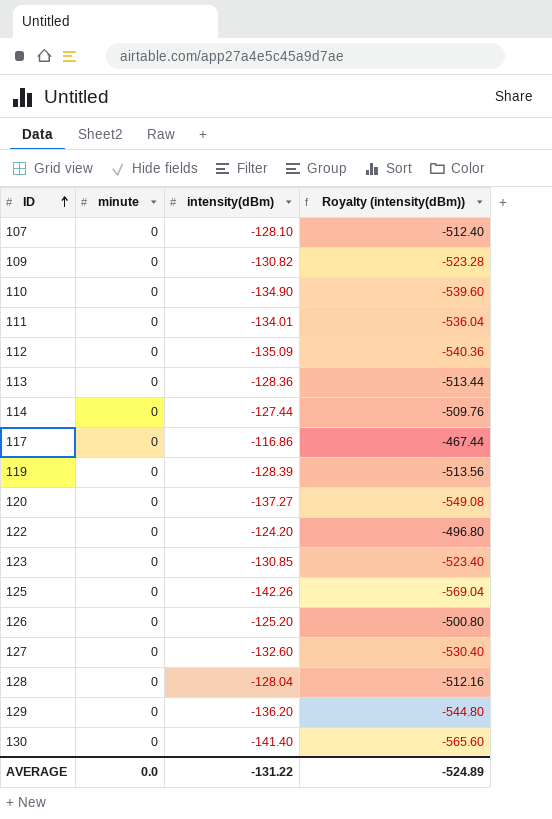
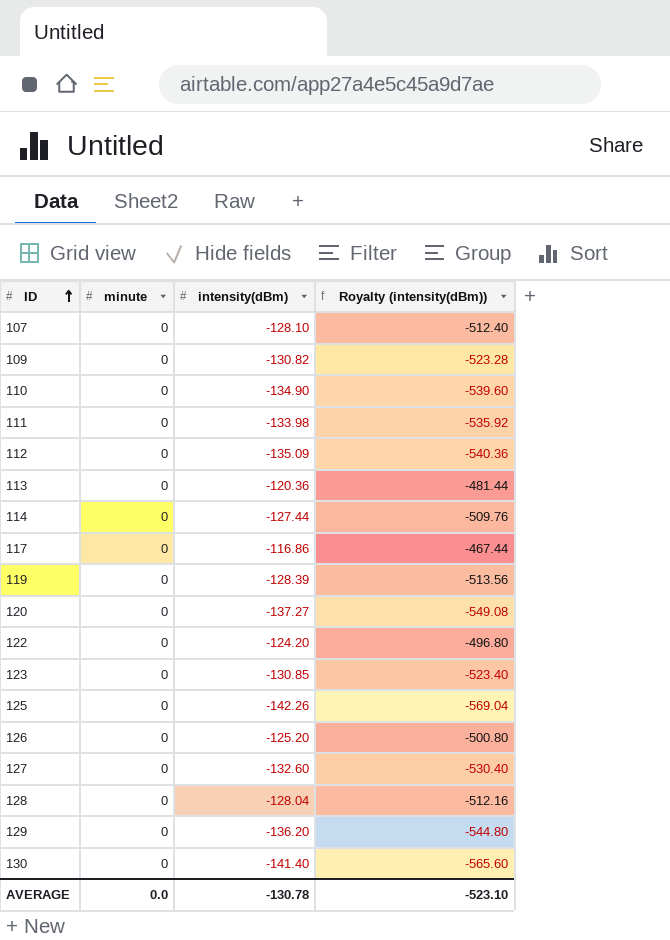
111 | intensity(dBm): -134.01 -> -133.98
111 | Royalty (intensity(dBm)): -536.04 -> -535.92
113 | intensity(dBm): -128.36 -> -120.36
113 | Royalty (intensity(dBm)): -513.44 -> -481.44
AVERAGE | intensity(dBm): -131.22 -> -130.78
AVERAGE | Royalty (intensity(dBm)): -524.89 -> -523.10

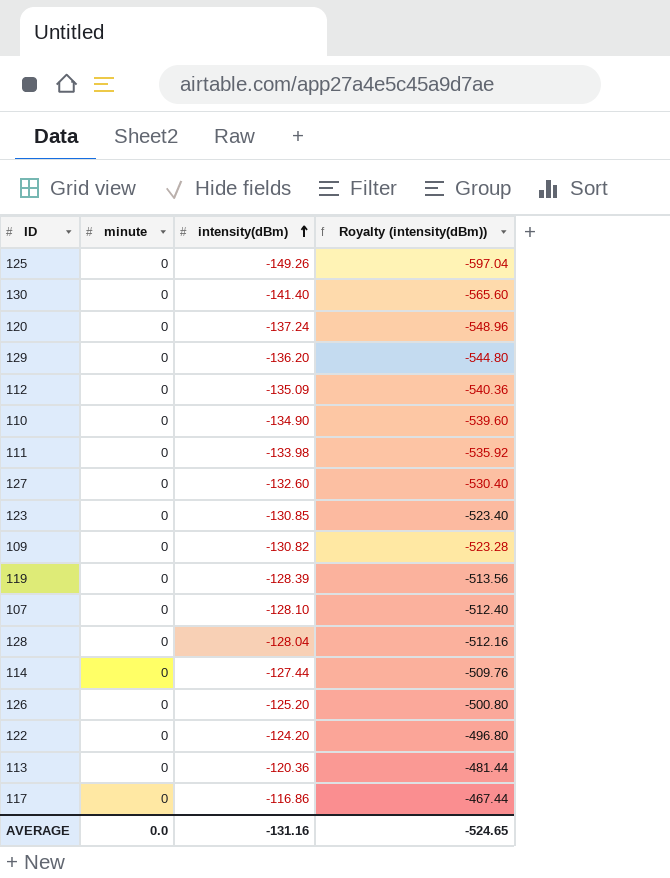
row order: ID ascending -> intensity(dBm) ascending
125 | intensity(dBm): -142.26 -> -149.26
125 | Royalty (intensity(dBm)): -569.04 -> -597.04
120 | intensity(dBm): -137.27 -> -137.24
120 | Royalty (intensity(dBm)): -549.08 -> -548.96
AVERAGE | intensity(dBm): -130.78 -> -131.16
AVERAGE | Royalty (intensity(dBm)): -523.10 -> -524.65

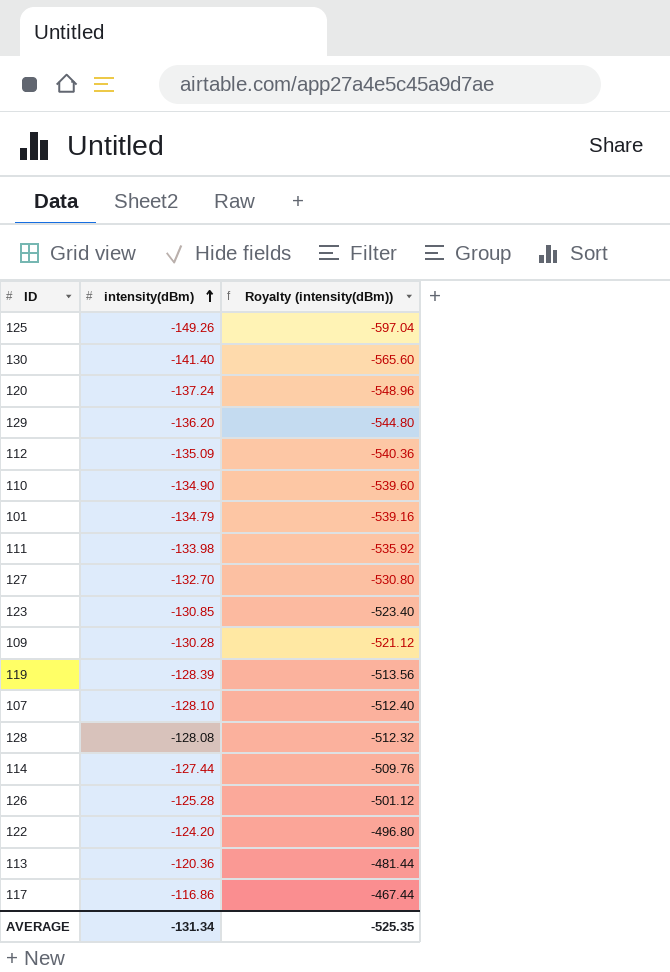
column minute | position: 2 -> none
row 101: none -> -134.79 | -539.16
127 | intensity(dBm): -132.60 -> -132.70
127 | Royalty (intensity(dBm)): -530.40 -> -530.80
109 | intensity(dBm): -130.82 -> -130.28
109 | Royalty (intensity(dBm)): -523.28 -> -521.12
128 | intensity(dBm): -128.04 -> -128.08
128 | Royalty (intensity(dBm)): -512.16 -> -512.32
126 | intensity(dBm): -125.20 -> -125.28
126 | Royalty (intensity(dBm)): -500.80 -> -501.12
AVERAGE | intensity(dBm): -131.16 -> -131.34
AVERAGE | Royalty (intensity(dBm)): -524.65 -> -525.35

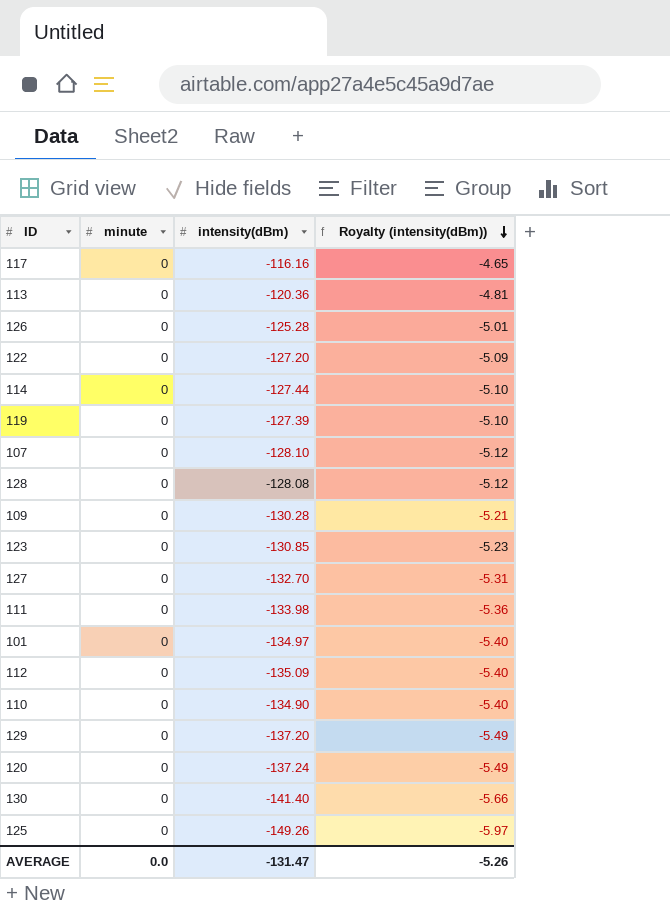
row order: intensity(dBm) ascending -> Royalty (intensity(dBm)) descending
column minute | position: none -> 2
column Royalty (intensity(dBm)) | formula: [intensity(dBm)] * 4 -> [intensity(dBm)] * 0.04
117 | intensity(dBm): -116.86 -> -116.16
122 | intensity(dBm): -124.20 -> -127.20
119 | intensity(dBm): -128.39 -> -127.39
101 | intensity(dBm): -134.79 -> -134.97
129 | intensity(dBm): -136.20 -> -137.20
AVERAGE | intensity(dBm): -131.34 -> -131.47
AVERAGE | Royalty (intensity(dBm)): -525.35 -> -5.26

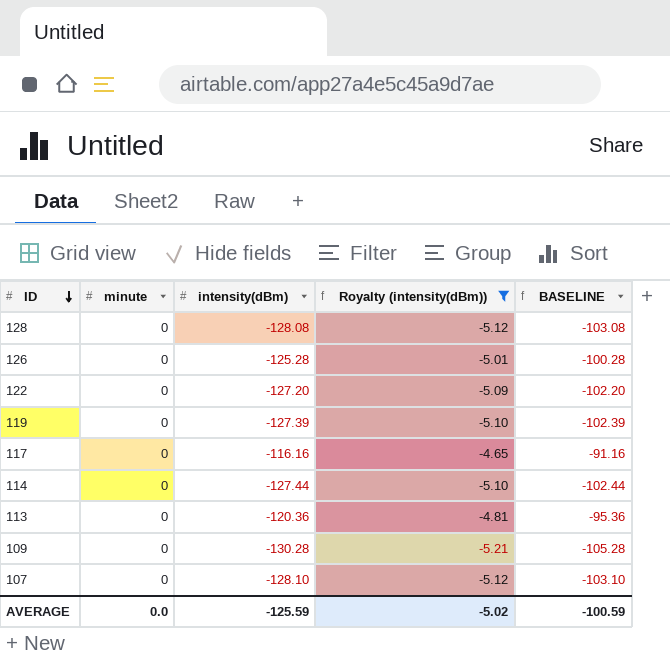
filter: none -> Royalty (intensity(dBm)) >= -5.21
row order: Royalty (intensity(dBm)) descending -> ID descending
column BASELINE | formula: none -> [intensity(dBm)] + 25
AVERAGE | intensity(dBm): -131.47 -> -125.59
AVERAGE | Royalty (intensity(dBm)): -5.26 -> -5.02

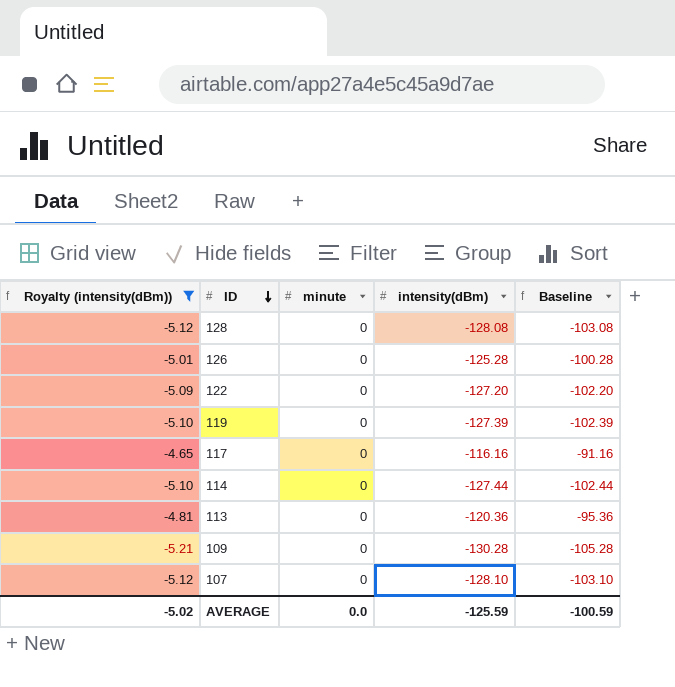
column Royalty (intensity(dBm)) | position: 4 -> 1
column name: BASELINE -> Baseline

